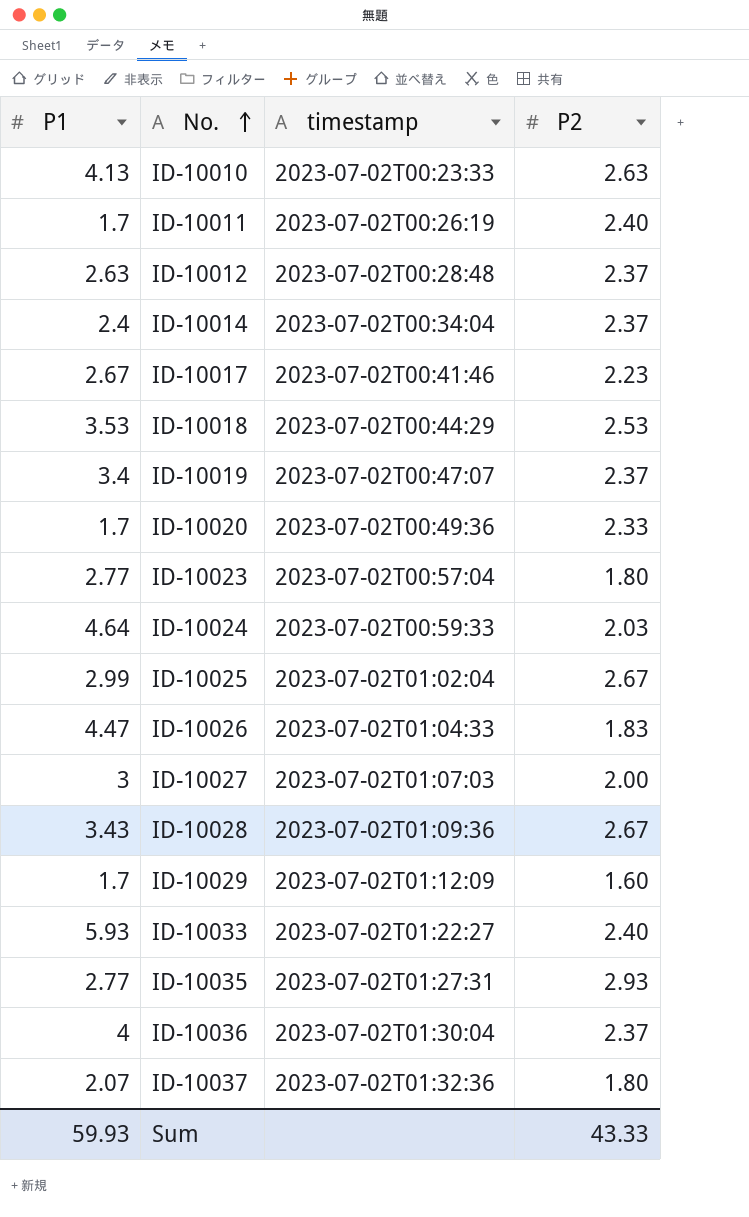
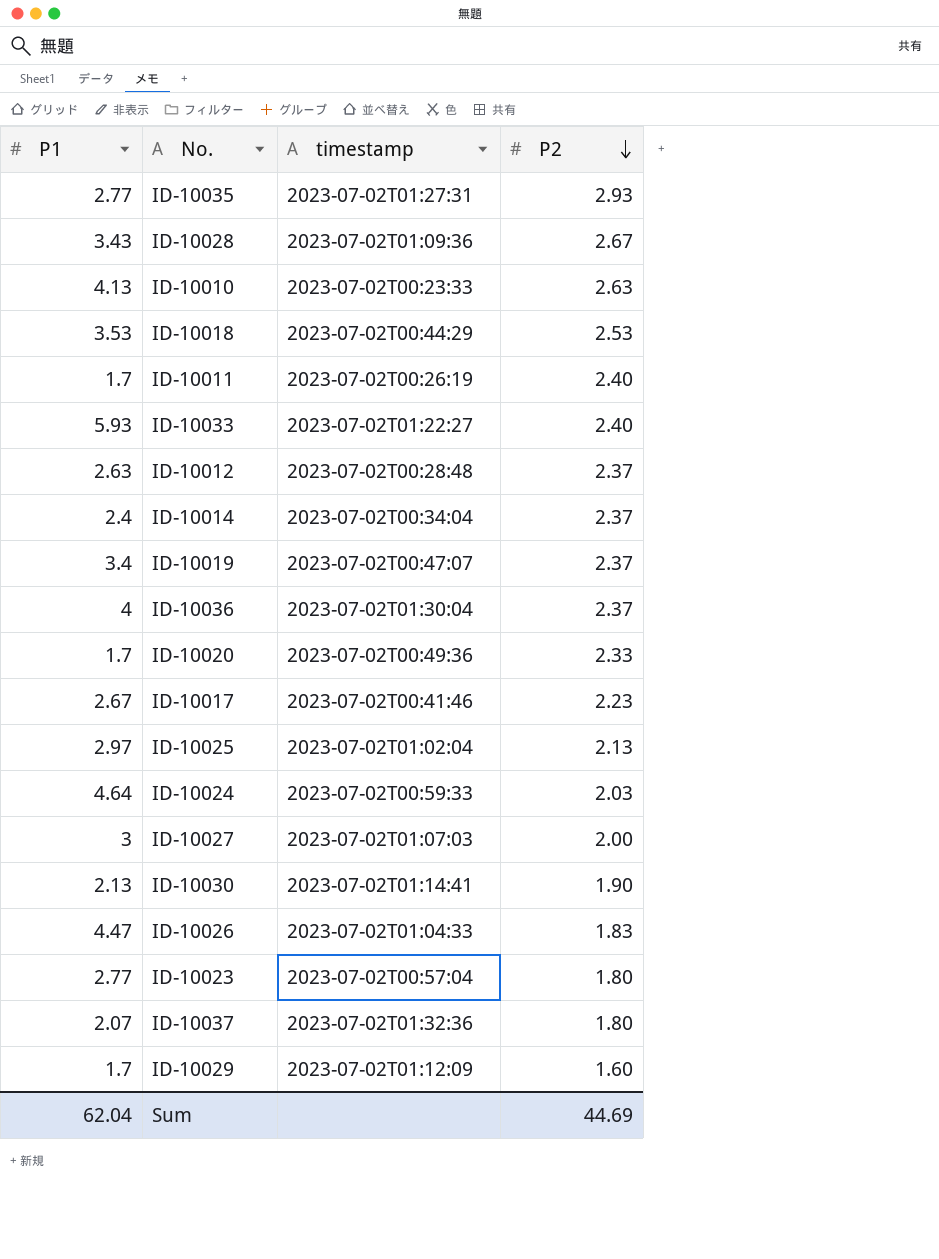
row order: No. ascending -> P2 descending
ID-10025 | P1: 2.99 -> 2.97
ID-10025 | P2: 2.67 -> 2.13
row ID-10030: none -> 2.13 | 2023-07-02T01:14:41 | 1.90
Sum | P1: 59.93 -> 62.04
Sum | P2: 43.33 -> 44.69

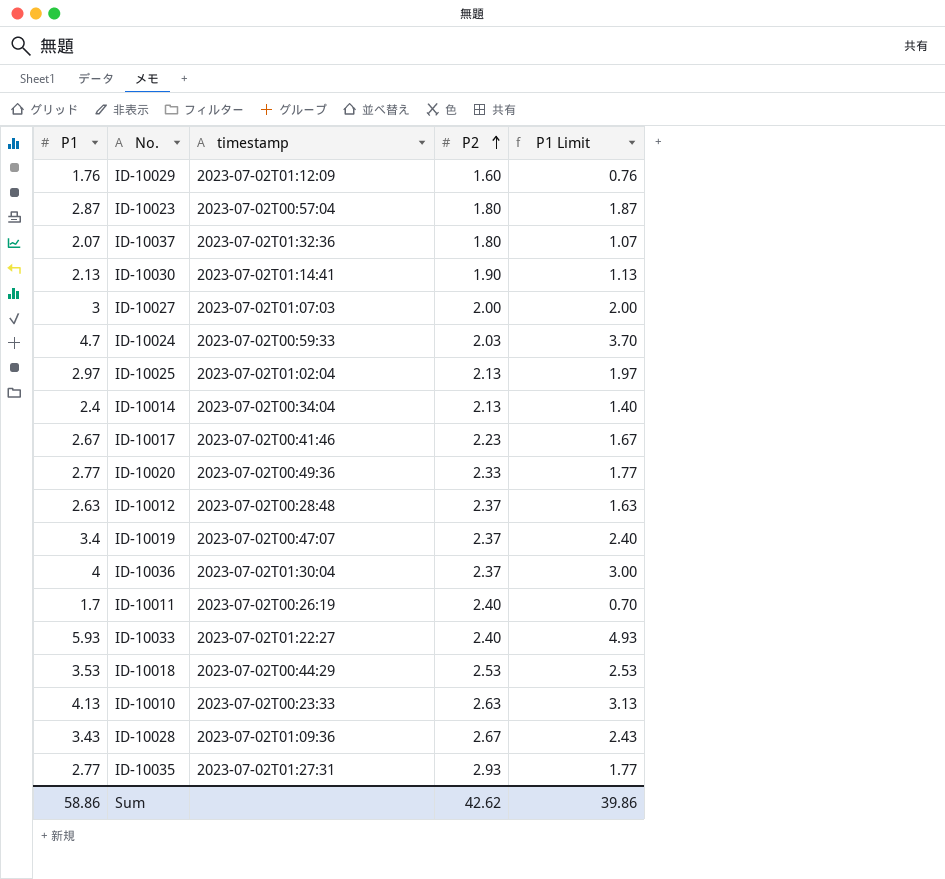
row order: P2 descending -> P2 ascending
column P1 Limit | formula: none -> [P1] - 1
row ID-10026: 4.47 | 2023-07-02T01:04:33 | 1.83 -> none
ID-10029 | P1: 1.7 -> 1.76
ID-10023 | P1: 2.77 -> 2.87
ID-10024 | P1: 4.64 -> 4.7
ID-10014 | P2: 2.37 -> 2.13
ID-10020 | P1: 1.7 -> 2.77
Sum | P1: 62.04 -> 58.86
Sum | P2: 44.69 -> 42.62

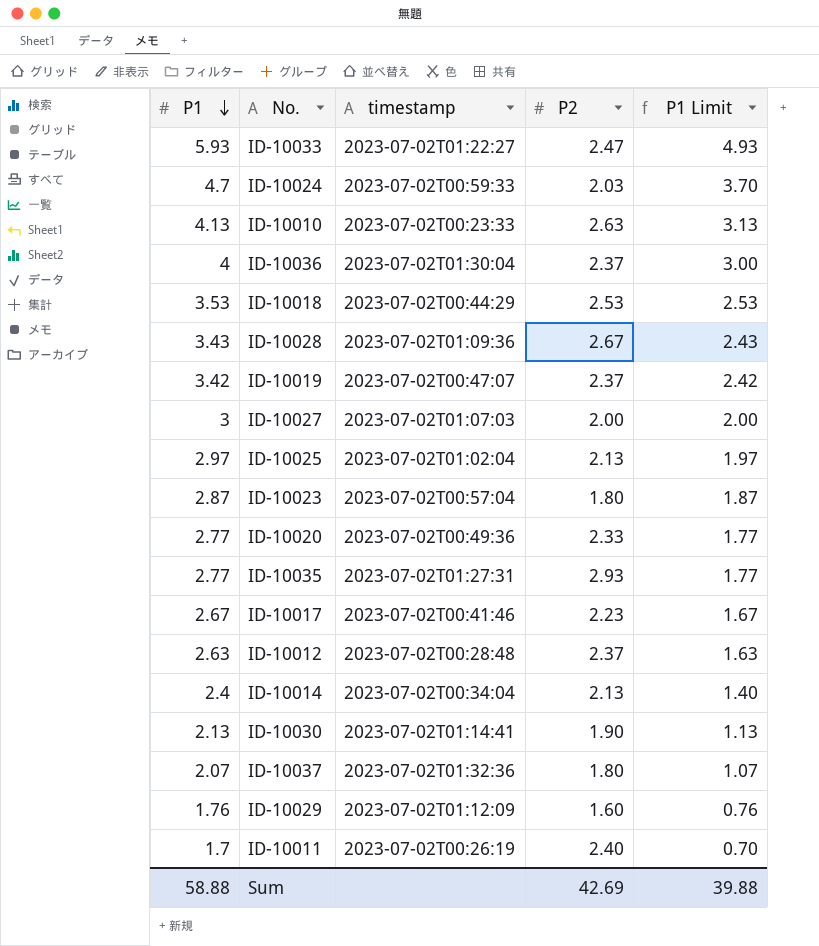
row order: P2 ascending -> P1 descending
ID-10033 | P2: 2.40 -> 2.47
ID-10019 | P1: 3.4 -> 3.42
ID-10019 | P1 Limit: 2.40 -> 2.42
Sum | P1: 58.86 -> 58.88
Sum | P2: 42.62 -> 42.69
Sum | P1 Limit: 39.86 -> 39.88

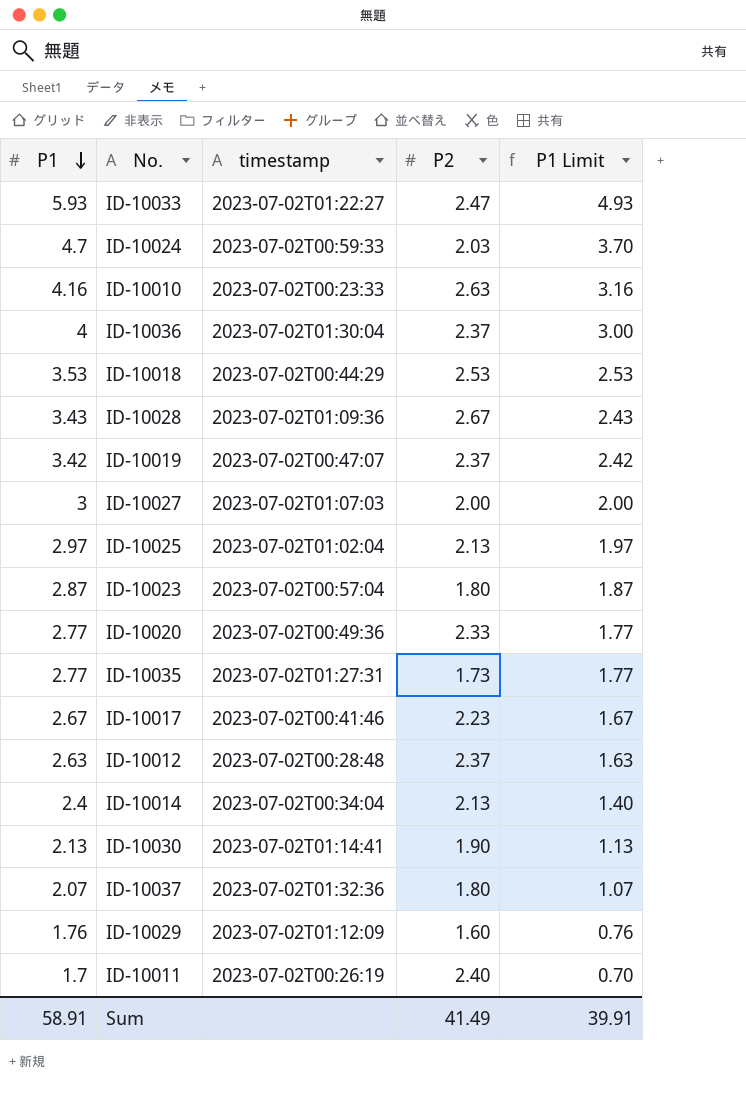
ID-10010 | P1: 4.13 -> 4.16
ID-10010 | P1 Limit: 3.13 -> 3.16
ID-10035 | P2: 2.93 -> 1.73
Sum | P1: 58.88 -> 58.91
Sum | P2: 42.69 -> 41.49
Sum | P1 Limit: 39.88 -> 39.91

